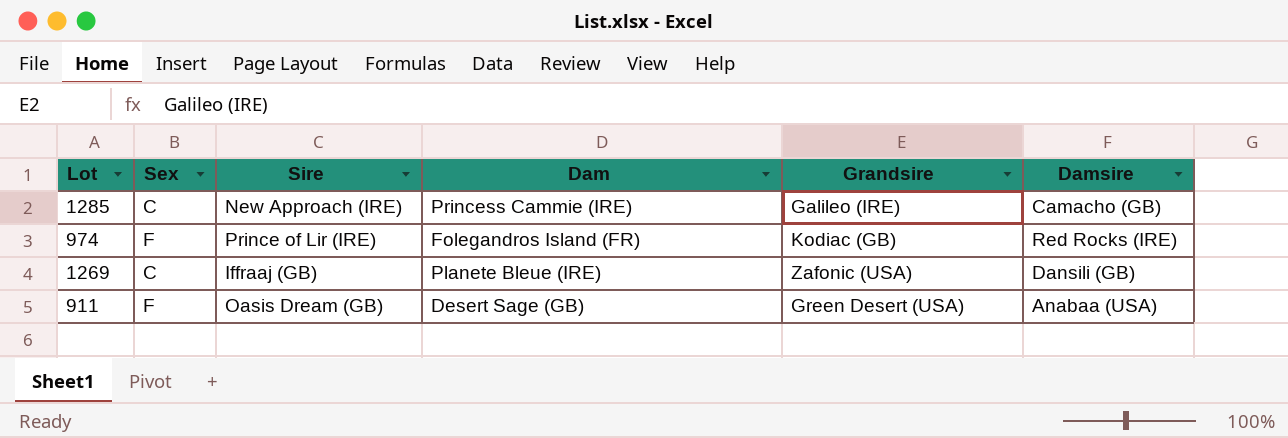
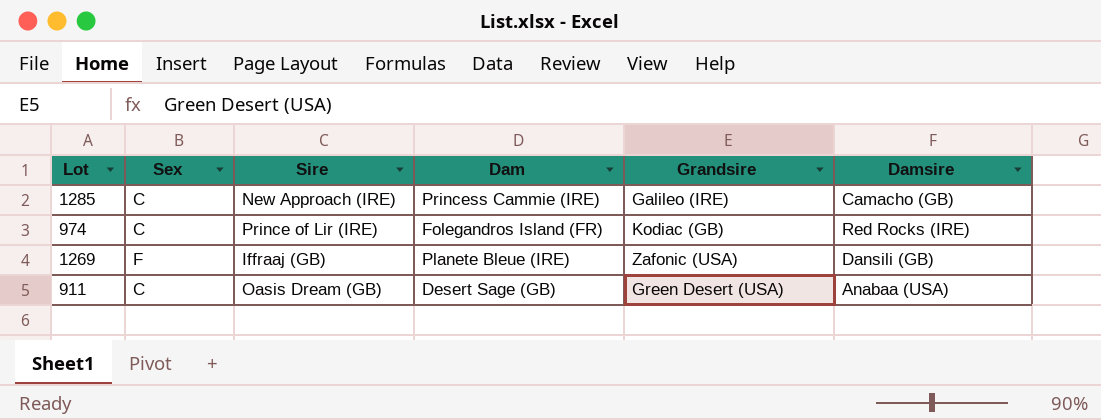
974 | Sex: F -> C
1269 | Sex: C -> F
911 | Sex: F -> C

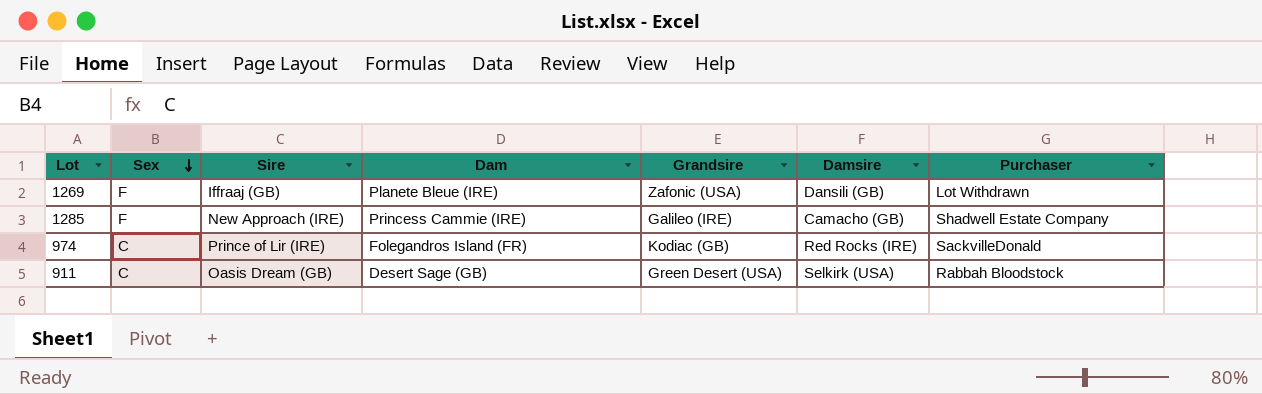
row order: none -> Sex descending
column Purchaser | position: none -> 7
1285 | Sex: C -> F
911 | Damsire: Anabaa (USA) -> Selkirk (USA)

